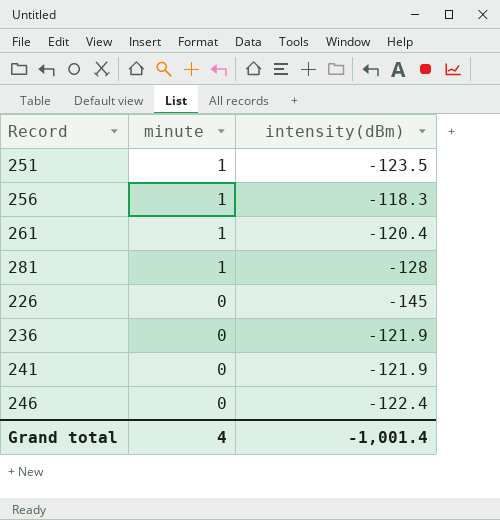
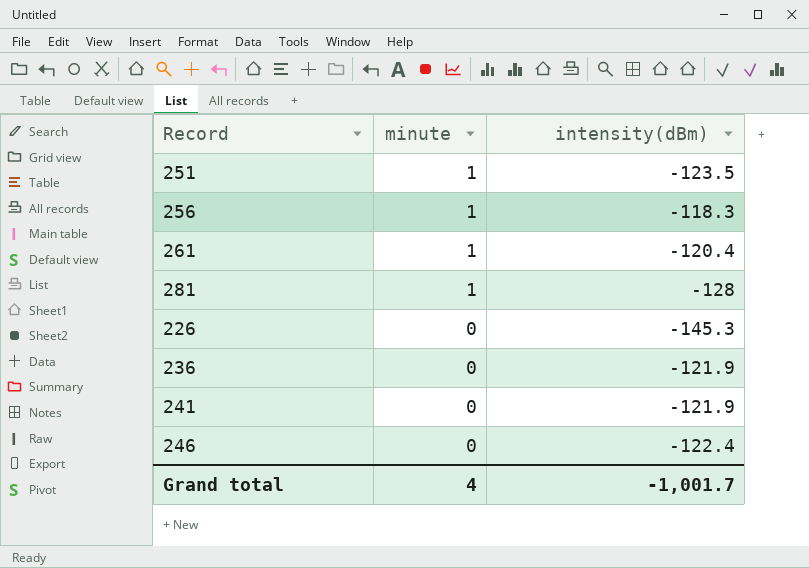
226 | intensity(dBm): -145 -> -145.3
Grand total | intensity(dBm): -1,001.4 -> -1,001.7

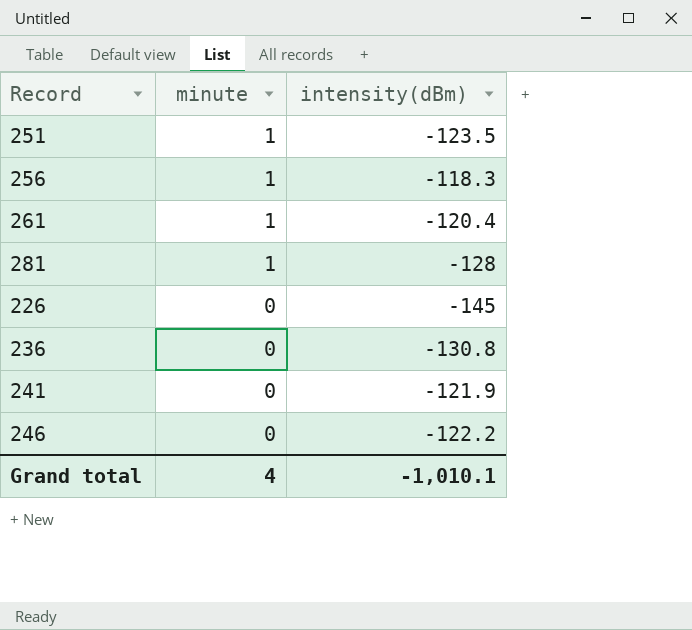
226 | intensity(dBm): -145.3 -> -145
236 | intensity(dBm): -121.9 -> -130.8
246 | intensity(dBm): -122.4 -> -122.2
Grand total | intensity(dBm): -1,001.7 -> -1,010.1

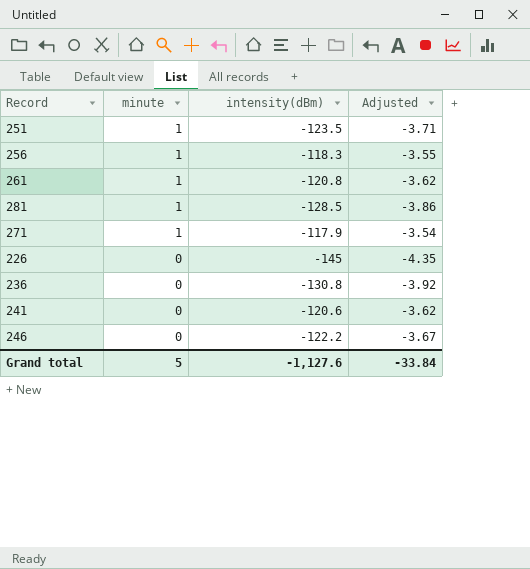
column Adjusted | formula: none -> [intensity(dBm)] * 0.03
261 | intensity(dBm): -120.4 -> -120.8
281 | intensity(dBm): -128 -> -128.5
row 271: none -> 1 | -117.9 | -3.54
241 | intensity(dBm): -121.9 -> -120.6
Grand total | minute: 4 -> 5
Grand total | intensity(dBm): -1,010.1 -> -1,127.6

